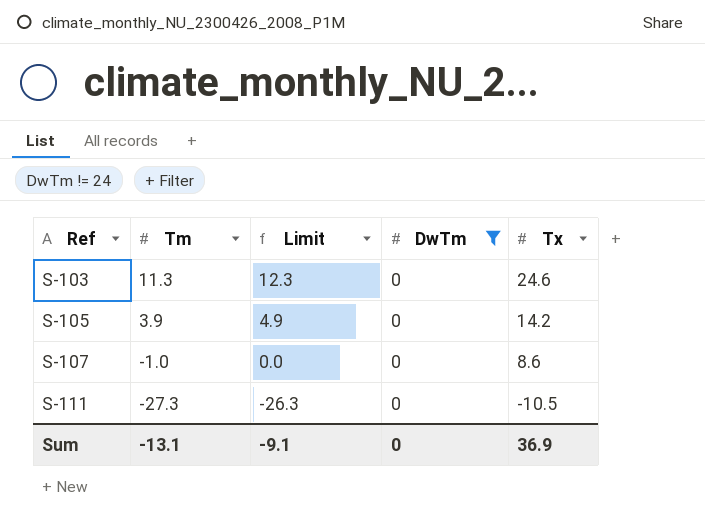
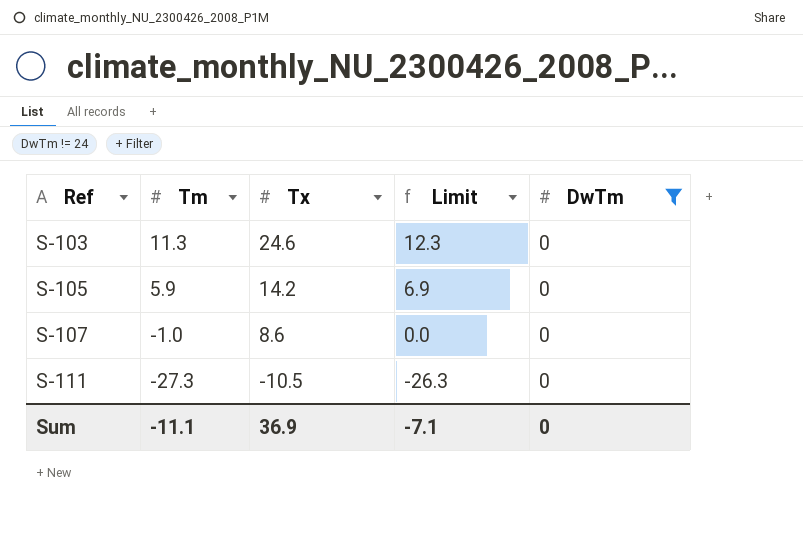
column Tx | position: 5 -> 3
S-105 | Tm: 3.9 -> 5.9
S-105 | Limit: 4.9 -> 6.9
Sum | Tm: -13.1 -> -11.1
Sum | Limit: -9.1 -> -7.1

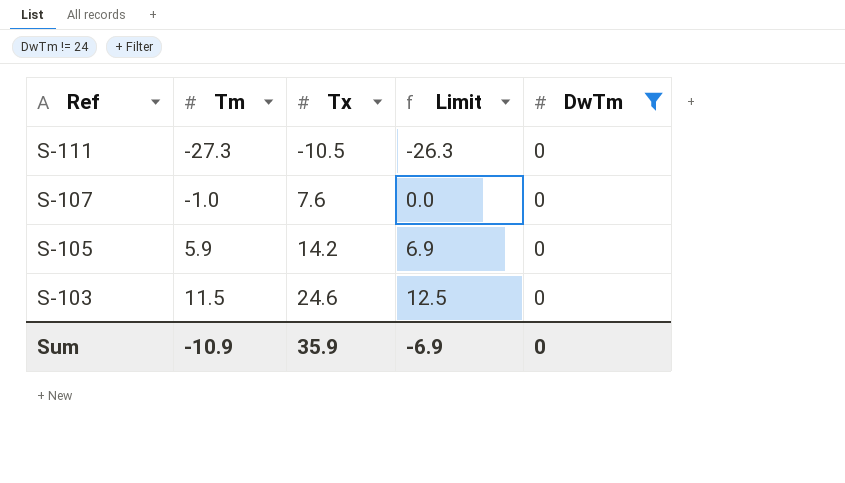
row order: Ref ascending -> Ref descending
S-107 | Tx: 8.6 -> 7.6
S-103 | Tm: 11.3 -> 11.5
S-103 | Limit: 12.3 -> 12.5
Sum | Tm: -11.1 -> -10.9
Sum | Tx: 36.9 -> 35.9
Sum | Limit: -7.1 -> -6.9

